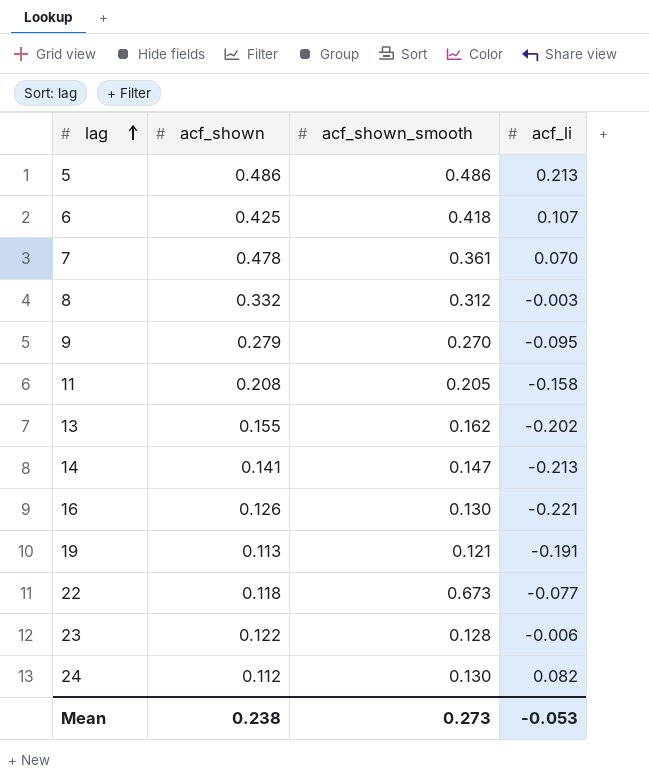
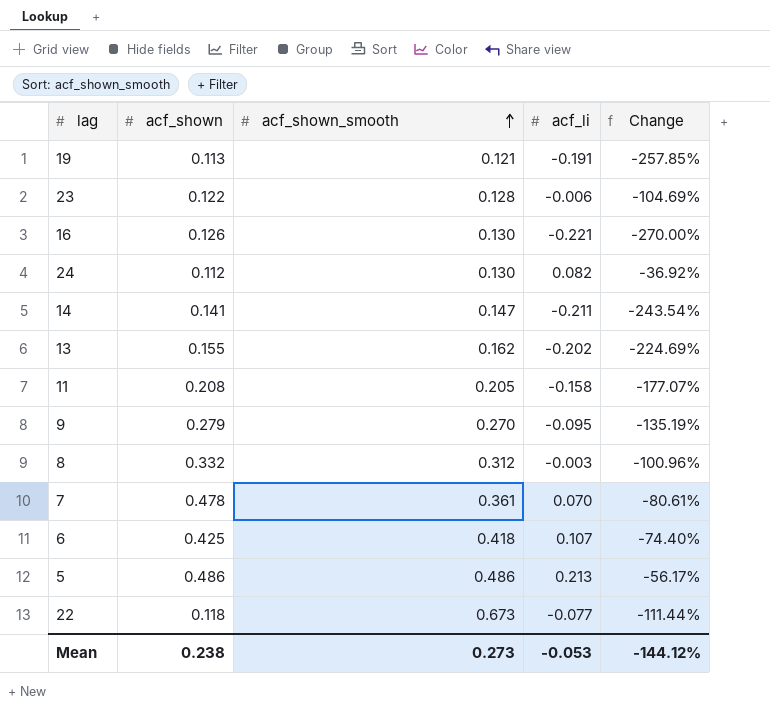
row order: lag ascending -> acf_shown_smooth ascending
column Change | formula: none -> ([acf_li] - [acf_shown_smooth]) / [acf_shown_smooth]
14 | acf_li: -0.213 -> -0.211

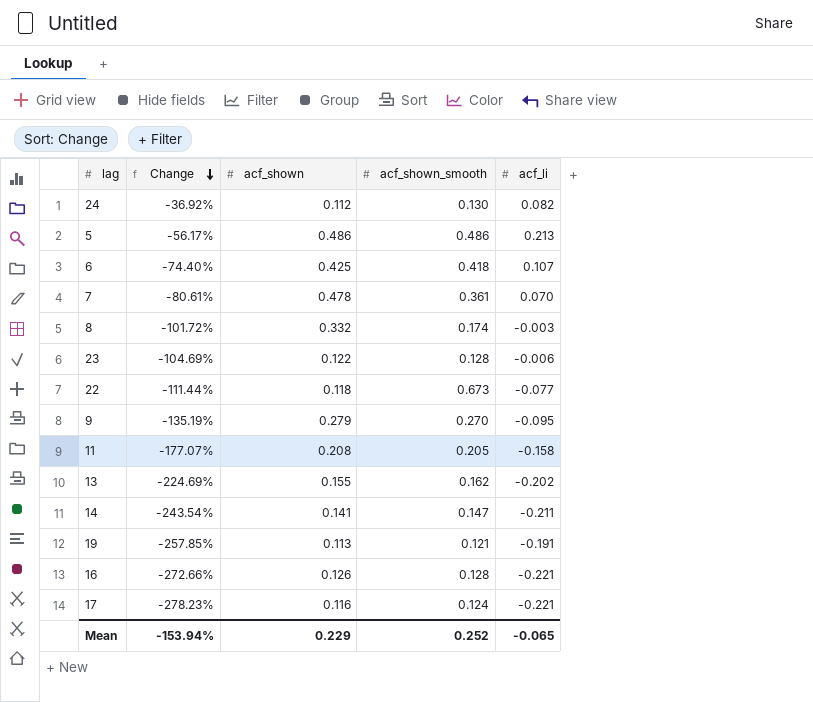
row order: acf_shown_smooth ascending -> Change descending
column Change | position: 5 -> 2
8 | Change: -100.96% -> -101.72%
8 | acf_shown_smooth: 0.312 -> 0.174
16 | Change: -270.00% -> -272.66%
16 | acf_shown_smooth: 0.130 -> 0.128
row 17: none -> -278.23% | 0.116 | 0.124 | -0.221
Mean | Change: -144.12% -> -153.94%
Mean | acf_shown: 0.238 -> 0.229
Mean | acf_shown_smooth: 0.273 -> 0.252
Mean | acf_li: -0.053 -> -0.065

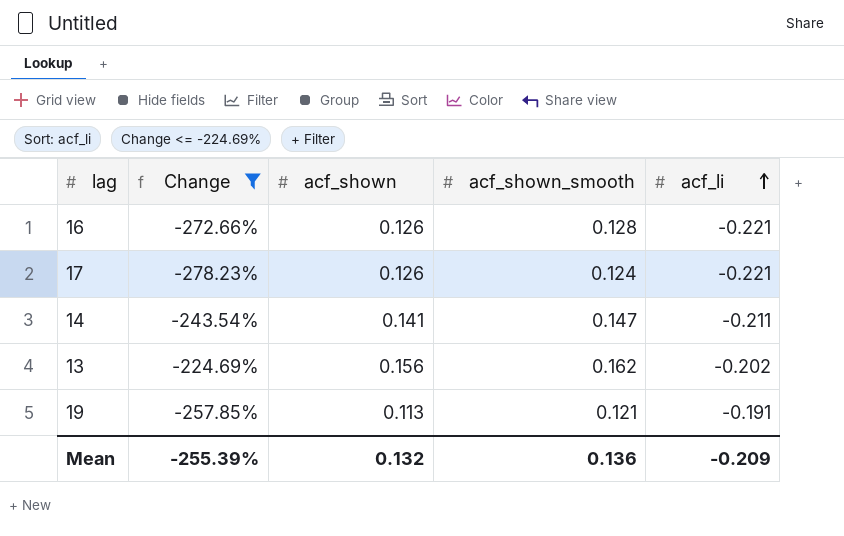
filter: none -> Change <= -224.69%
row order: Change descending -> acf_li ascending
17 | acf_shown: 0.116 -> 0.126
13 | acf_shown: 0.155 -> 0.156
Mean | Change: -153.94% -> -255.39%
Mean | acf_shown: 0.229 -> 0.132
Mean | acf_shown_smooth: 0.252 -> 0.136
Mean | acf_li: -0.065 -> -0.209

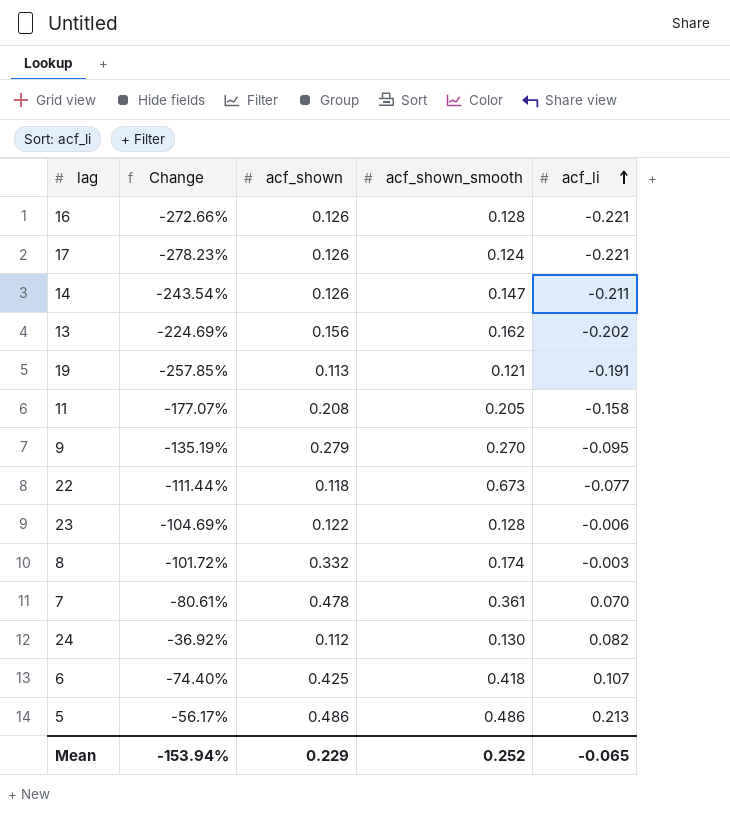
filter: Change <= -224.69% -> none
14 | acf_shown: 0.141 -> 0.126
Mean | Change: -255.39% -> -153.94%
Mean | acf_shown: 0.132 -> 0.229
Mean | acf_shown_smooth: 0.136 -> 0.252
Mean | acf_li: -0.209 -> -0.065

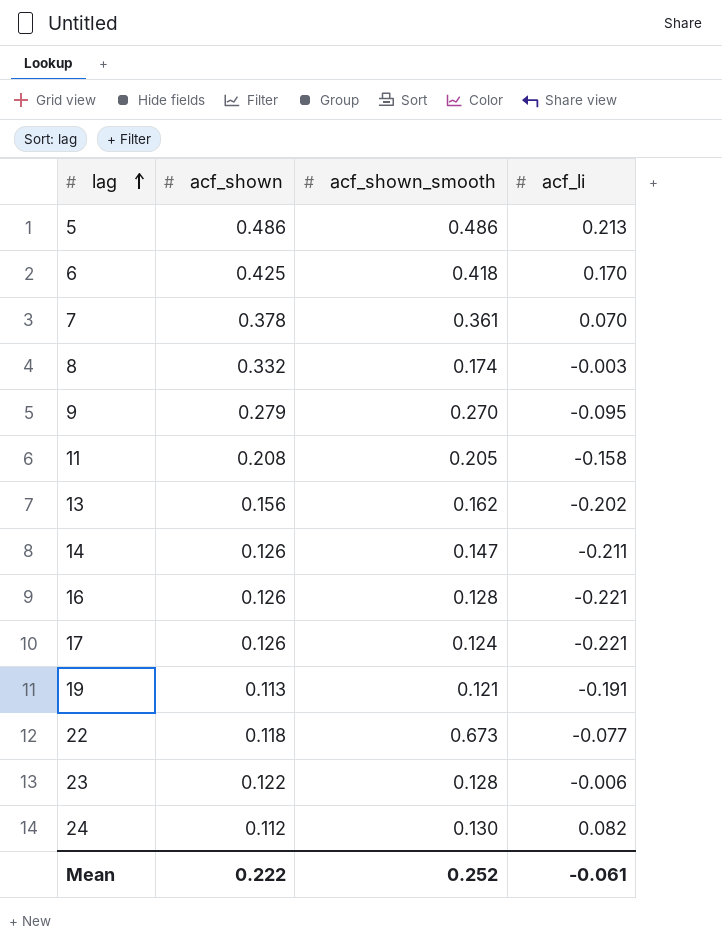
row order: acf_li ascending -> lag ascending
column Change | formula: ([acf_li] - [acf_shown_smooth]) / [acf_shown_smooth] -> none
6 | acf_li: 0.107 -> 0.170
7 | acf_shown: 0.478 -> 0.378
Mean | acf_shown: 0.229 -> 0.222
Mean | acf_li: -0.065 -> -0.061

